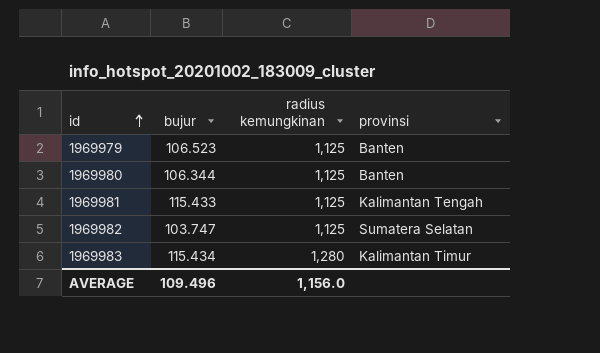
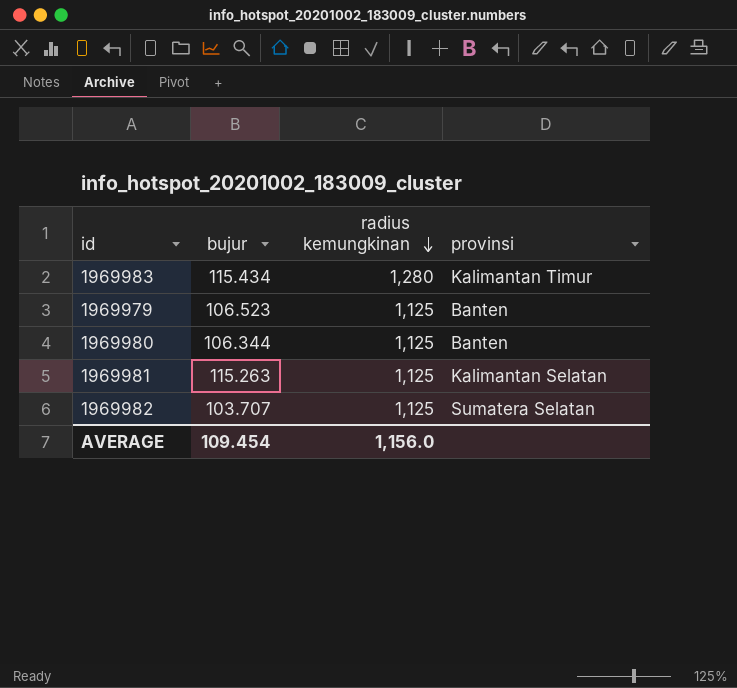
row order: id ascending -> radius kemungkinan descending
1969981 | bujur: 115.433 -> 115.263
1969981 | provinsi: Kalimantan Tengah -> Kalimantan Selatan
1969982 | bujur: 103.747 -> 103.707
AVERAGE | bujur: 109.496 -> 109.454

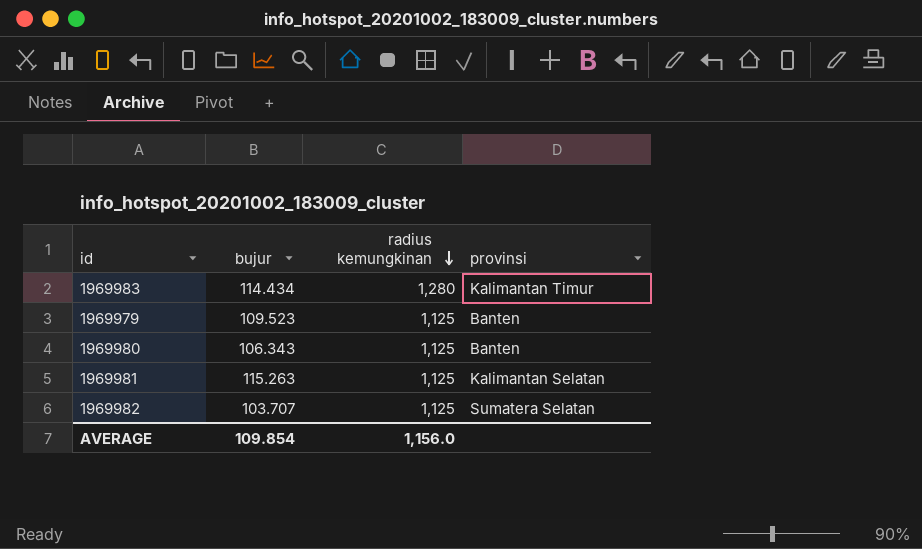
1969983 | bujur: 115.434 -> 114.434
1969979 | bujur: 106.523 -> 109.523
1969980 | bujur: 106.344 -> 106.343
AVERAGE | bujur: 109.454 -> 109.854

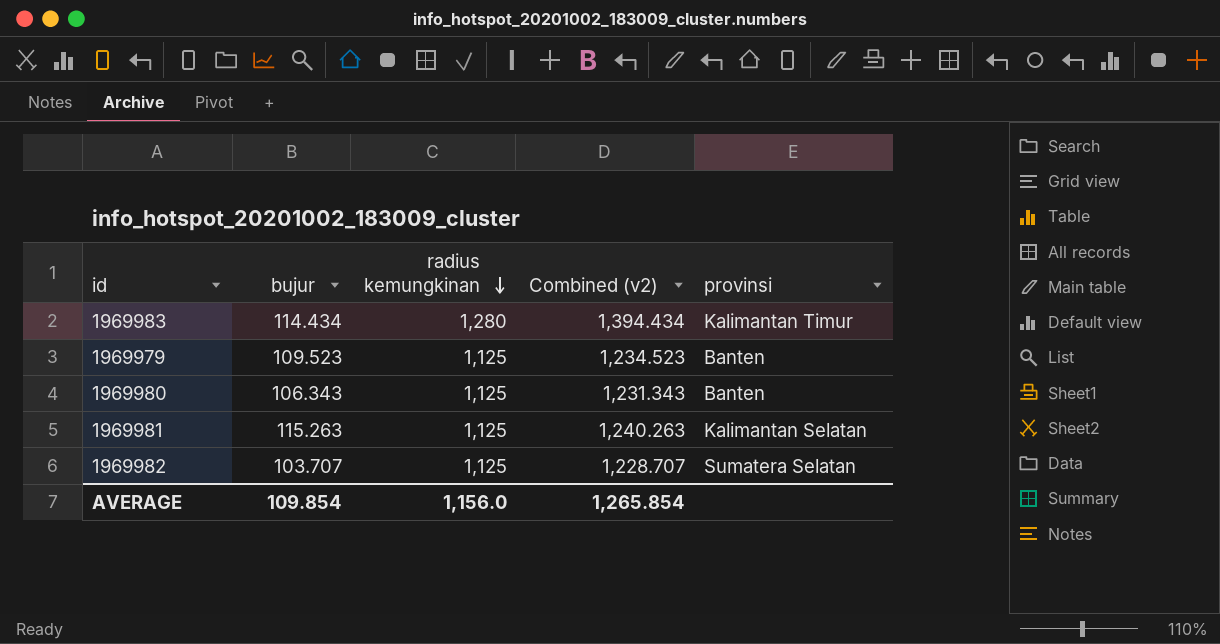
column Combined (v2) | formula: none -> [bujur] + [radius kemungkinan]

